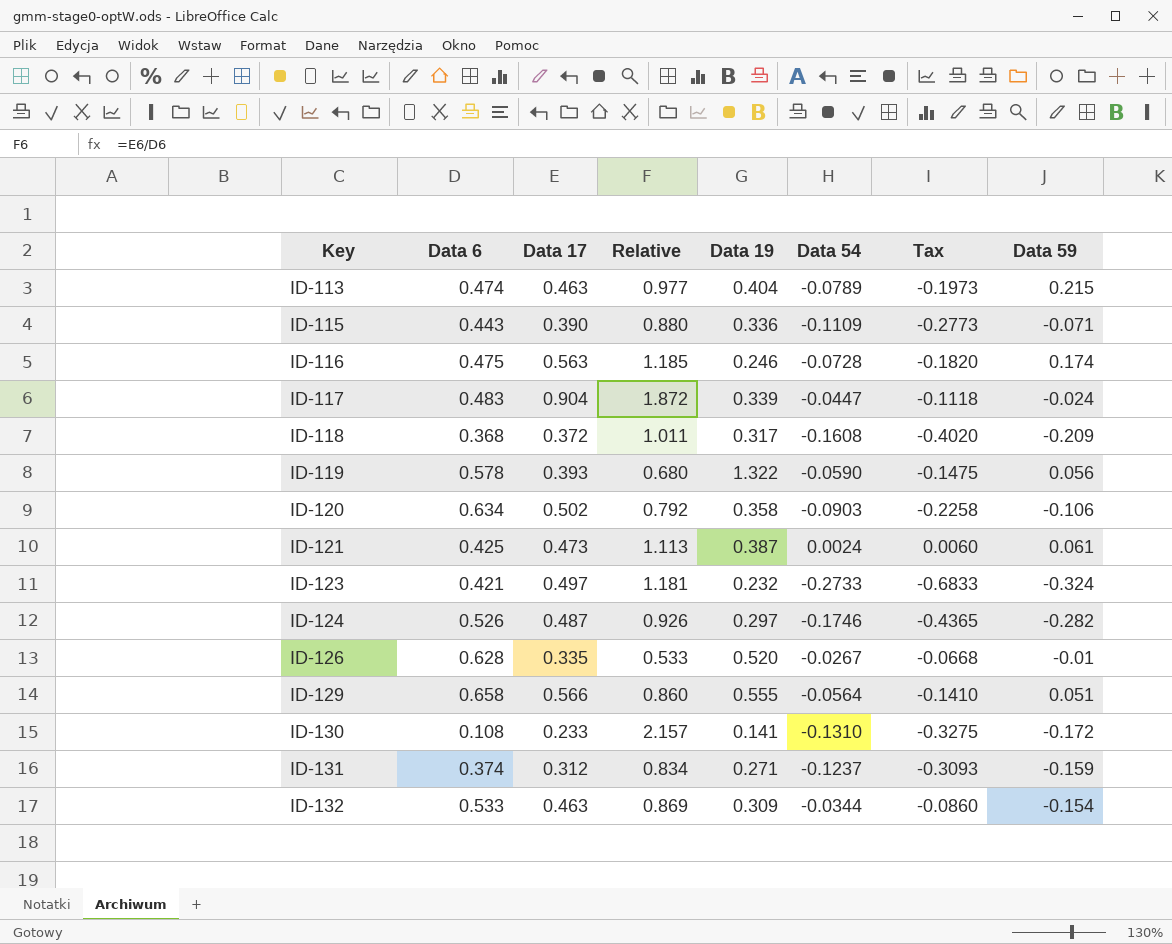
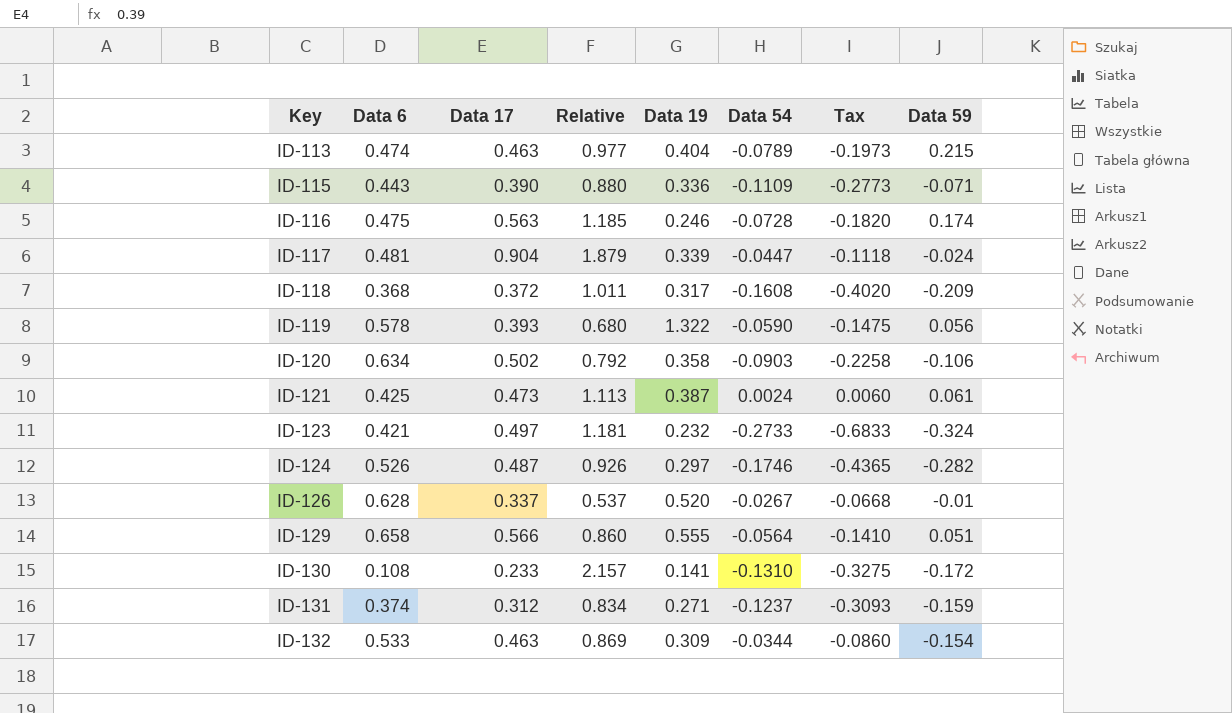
ID-117 | Data 6: 0.483 -> 0.481
ID-117 | Relative: 1.872 -> 1.879
ID-126 | Data 17: 0.335 -> 0.337
ID-126 | Relative: 0.533 -> 0.537

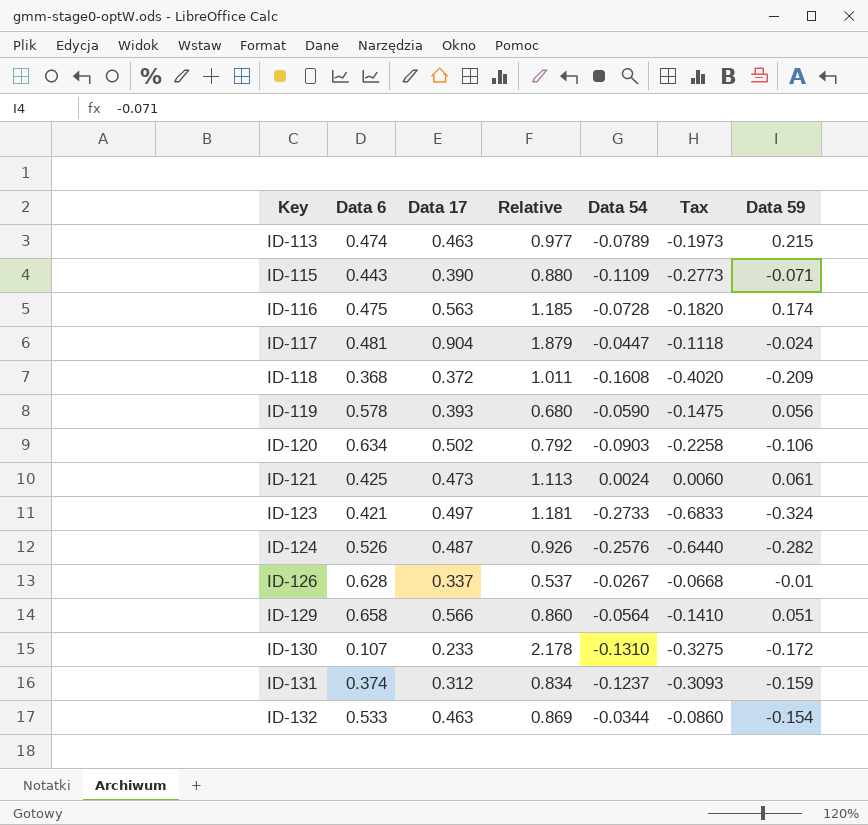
column Data 19 | position: 5 -> none
ID-124 | Data 54: -0.1746 -> -0.2576
ID-124 | Tax: -0.4365 -> -0.6440
ID-130 | Data 6: 0.108 -> 0.107
ID-130 | Relative: 2.157 -> 2.178

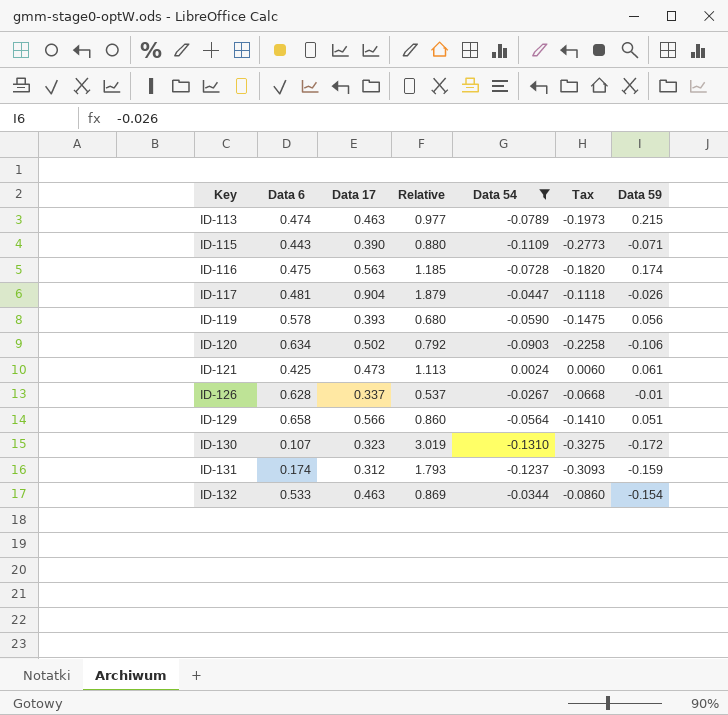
filter: none -> Data 54 >= -0.1310
ID-117 | Data 59: -0.024 -> -0.026
ID-130 | Data 17: 0.233 -> 0.323
ID-130 | Relative: 2.178 -> 3.019
ID-131 | Data 6: 0.374 -> 0.174
ID-131 | Relative: 0.834 -> 1.793

